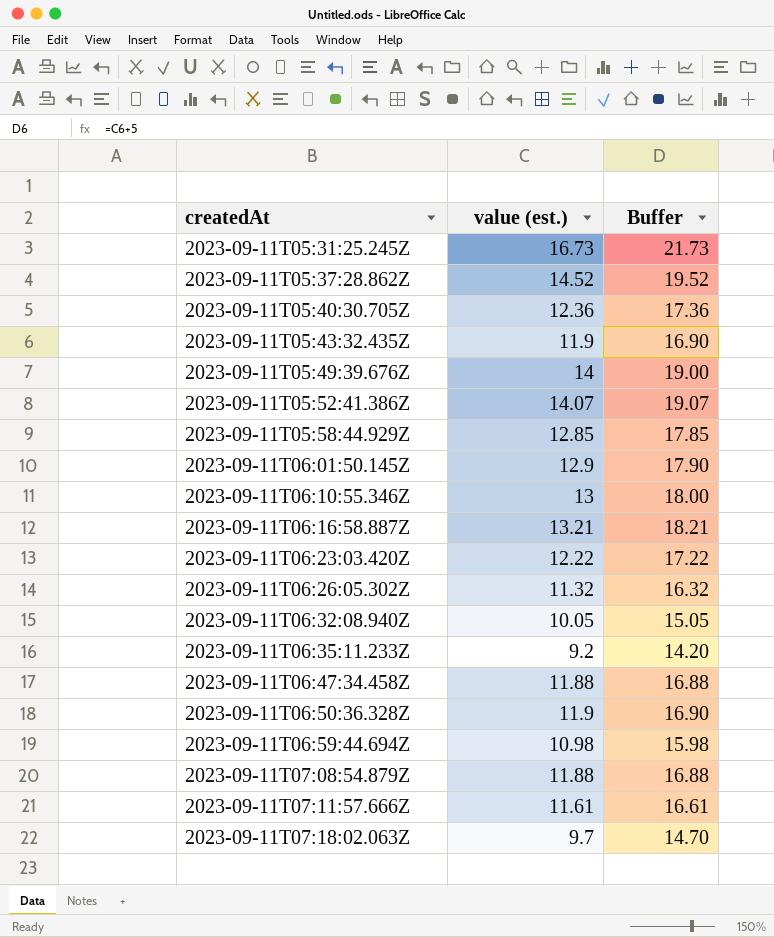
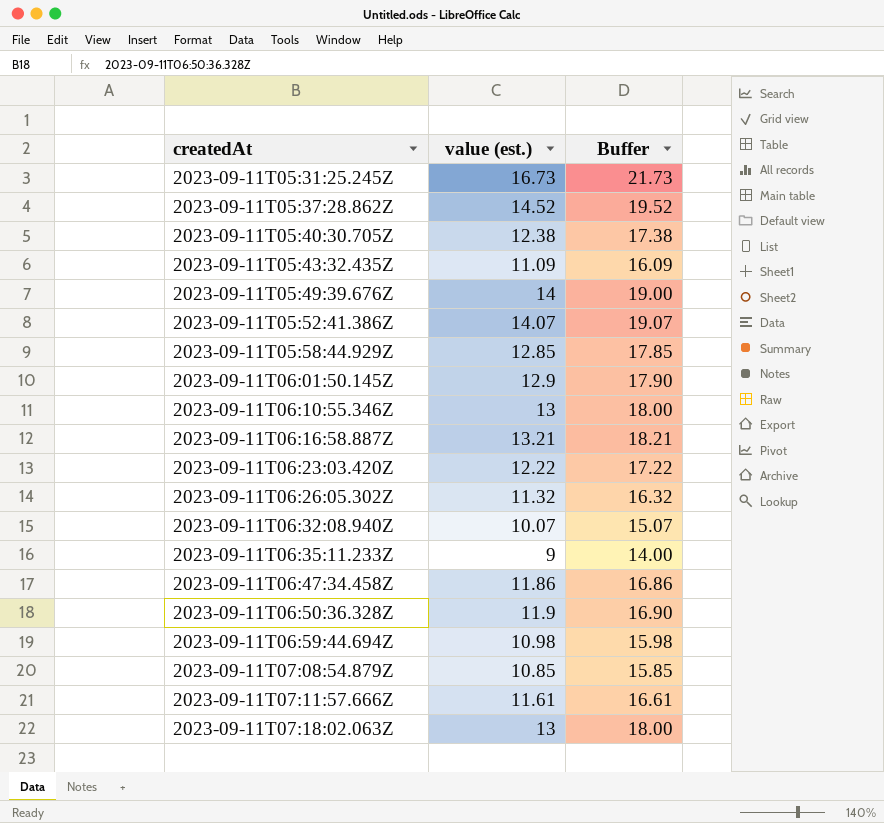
2023-09-11T05:40:30.705Z | value (est.): 12.36 -> 12.38
2023-09-11T05:40:30.705Z | Buffer: 17.36 -> 17.38
2023-09-11T05:43:32.435Z | value (est.): 11.9 -> 11.09
2023-09-11T05:43:32.435Z | Buffer: 16.90 -> 16.09
2023-09-11T06:32:08.940Z | value (est.): 10.05 -> 10.07
2023-09-11T06:32:08.940Z | Buffer: 15.05 -> 15.07
2023-09-11T06:35:11.233Z | value (est.): 9.2 -> 9
2023-09-11T06:35:11.233Z | Buffer: 14.20 -> 14.00
2023-09-11T06:47:34.458Z | value (est.): 11.88 -> 11.86
2023-09-11T06:47:34.458Z | Buffer: 16.88 -> 16.86
2023-09-11T07:08:54.879Z | value (est.): 11.88 -> 10.85
2023-09-11T07:08:54.879Z | Buffer: 16.88 -> 15.85
2023-09-11T07:18:02.063Z | value (est.): 9.7 -> 13
2023-09-11T07:18:02.063Z | Buffer: 14.70 -> 18.00

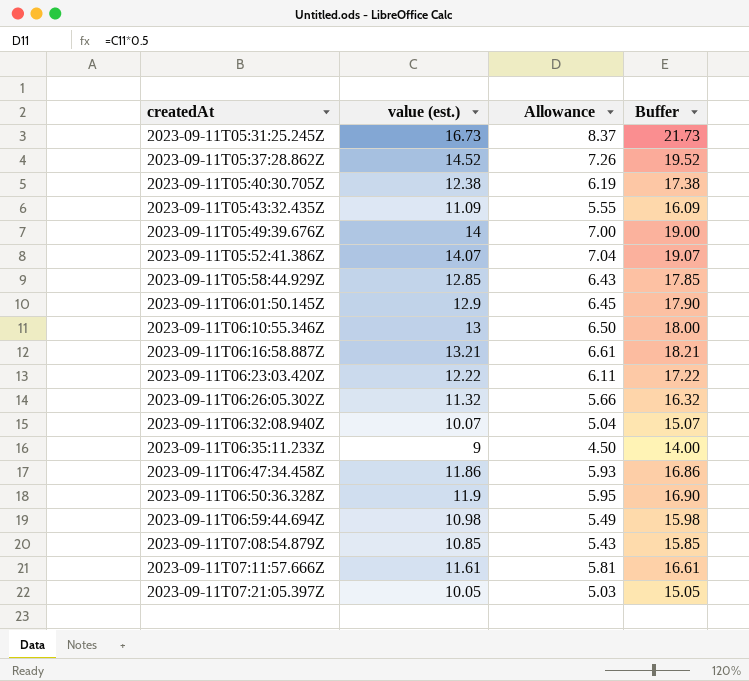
column Allowance | formula: none -> [value (est.)] * 0.5
row 2023-09-11T07:18:02.063Z: 13 | 18.00 -> none
row 2023-09-11T07:21:05.397Z: none -> 10.05 | 5.03 | 15.05

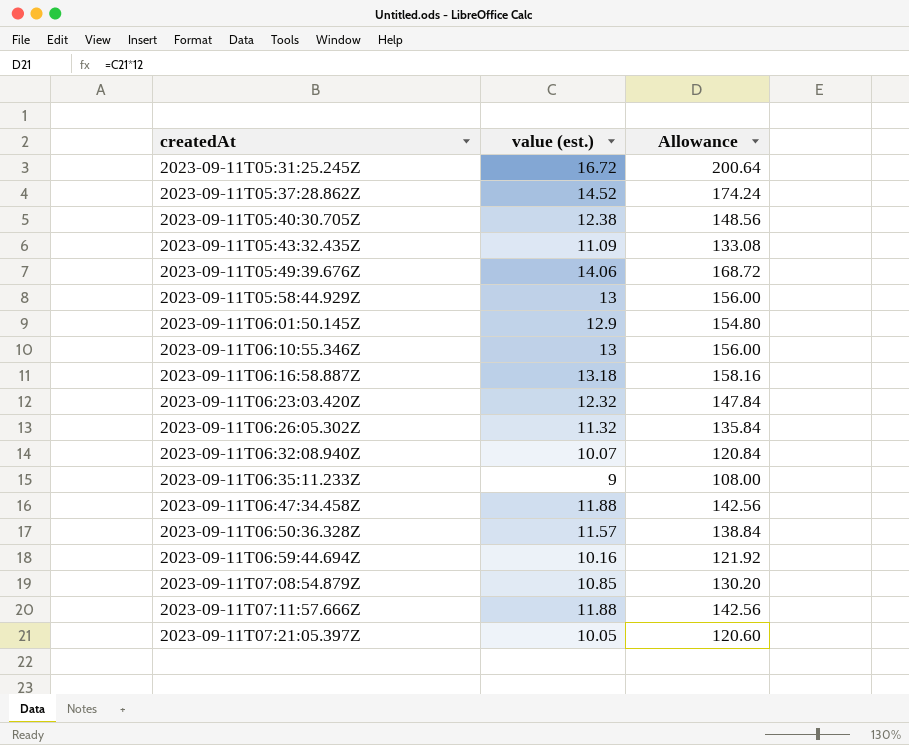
column Buffer | formula: [value (est.)] + 5 -> none
column Allowance | formula: [value (est.)] * 0.5 -> [value (est.)] * 12
row 2023-09-11T05:52:41.386Z: 14.07 | 7.04 | 19.07 -> none
2023-09-11T05:31:25.245Z | value (est.): 16.73 -> 16.72
2023-09-11T05:49:39.676Z | value (est.): 14 -> 14.06
2023-09-11T05:58:44.929Z | value (est.): 12.85 -> 13
2023-09-11T06:16:58.887Z | value (est.): 13.21 -> 13.18
2023-09-11T06:23:03.420Z | value (est.): 12.22 -> 12.32
2023-09-11T06:47:34.458Z | value (est.): 11.86 -> 11.88
2023-09-11T06:50:36.328Z | value (est.): 11.9 -> 11.57
2023-09-11T06:59:44.694Z | value (est.): 10.98 -> 10.16
2023-09-11T07:11:57.666Z | value (est.): 11.61 -> 11.88

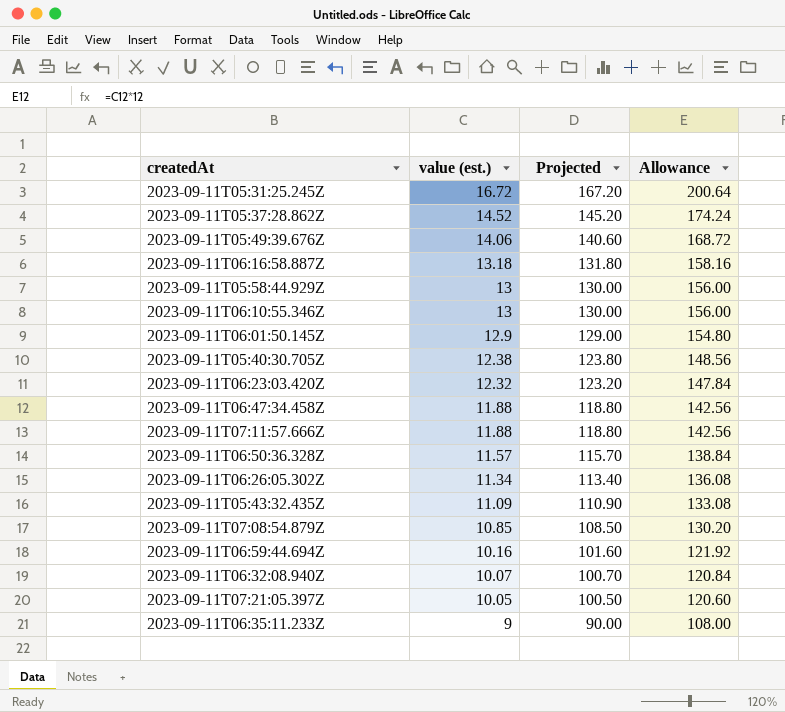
row order: createdAt ascending -> value (est.) descending
column Projected | formula: none -> [value (est.)] * 10
2023-09-11T06:26:05.302Z | value (est.): 11.32 -> 11.34
2023-09-11T06:26:05.302Z | Allowance: 135.84 -> 136.08

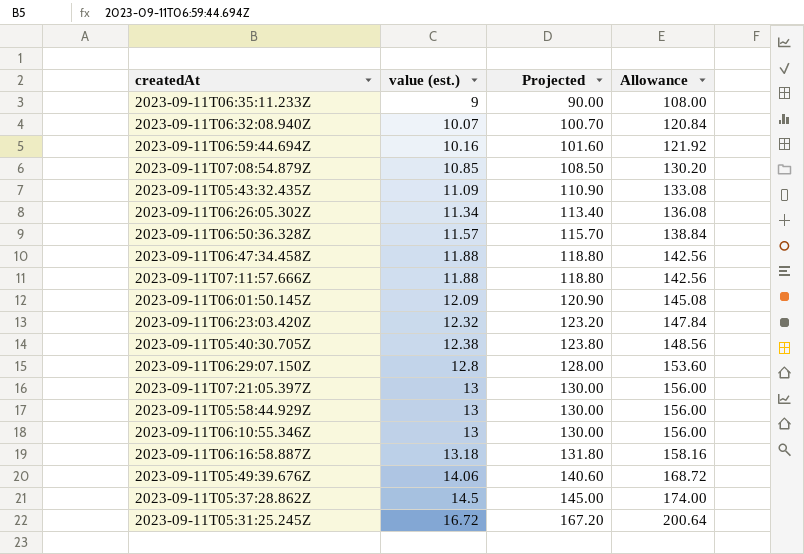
row order: value (est.) descending -> value (est.) ascending
2023-09-11T06:01:50.145Z | value (est.): 12.9 -> 12.09
2023-09-11T06:01:50.145Z | Projected: 129.00 -> 120.90
2023-09-11T06:01:50.145Z | Allowance: 154.80 -> 145.08
row 2023-09-11T06:29:07.150Z: none -> 12.8 | 128.00 | 153.60
2023-09-11T07:21:05.397Z | value (est.): 10.05 -> 13
2023-09-11T07:21:05.397Z | Projected: 100.50 -> 130.00
2023-09-11T07:21:05.397Z | Allowance: 120.60 -> 156.00
2023-09-11T05:37:28.862Z | value (est.): 14.52 -> 14.5
2023-09-11T05:37:28.862Z | Projected: 145.20 -> 145.00
2023-09-11T05:37:28.862Z | Allowance: 174.24 -> 174.00

